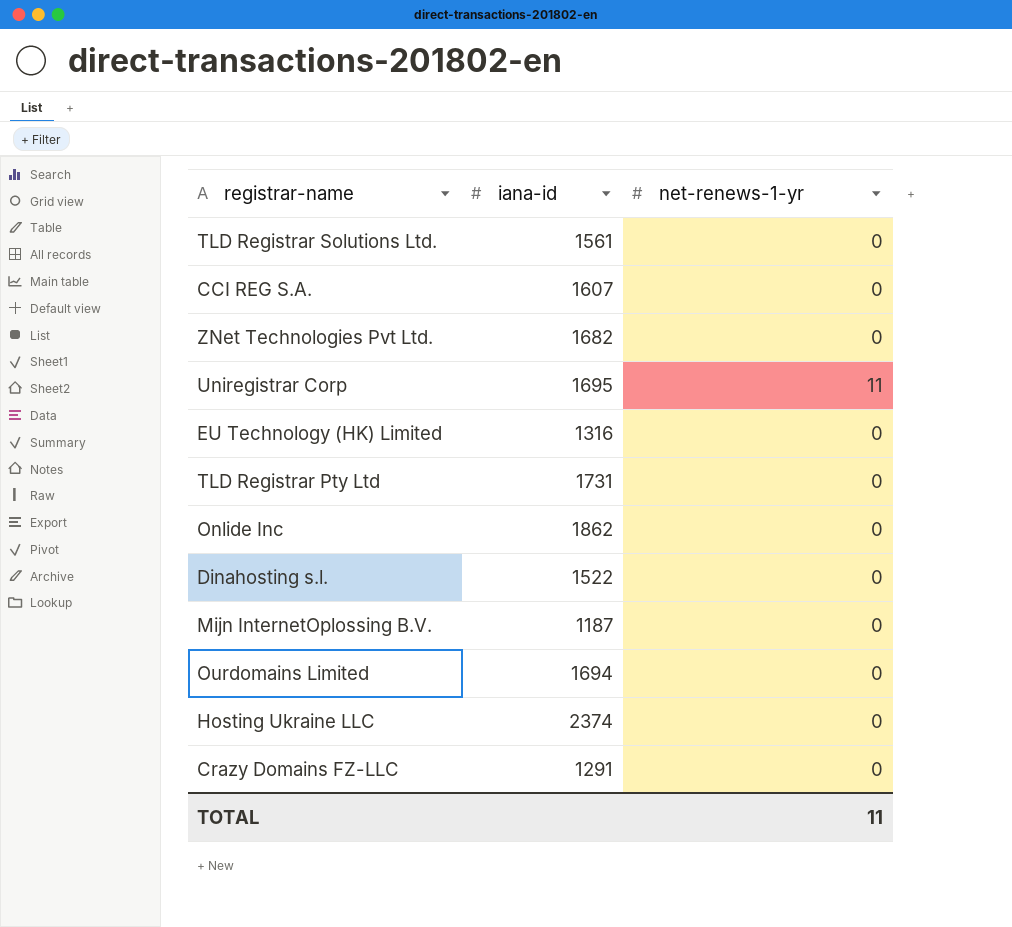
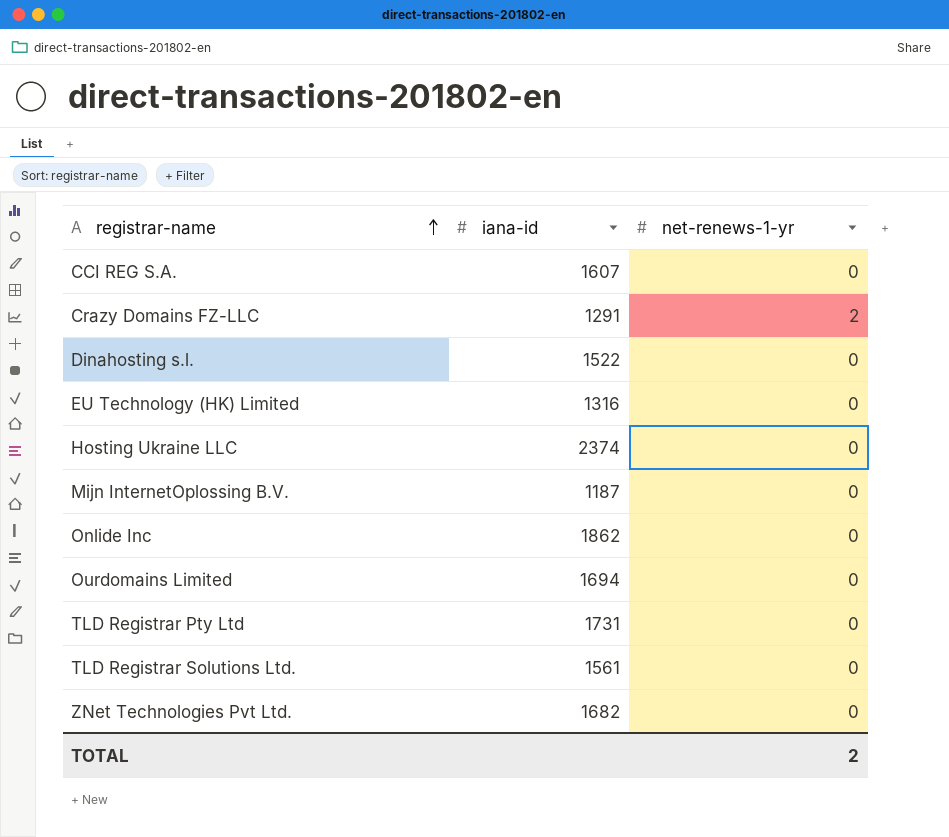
row order: none -> registrar-name ascending
row Uniregistrar Corp: 1695 | 11 -> none
Crazy Domains FZ-LLC | net-renews-1-yr: 0 -> 2
TOTAL | net-renews-1-yr: 11 -> 2

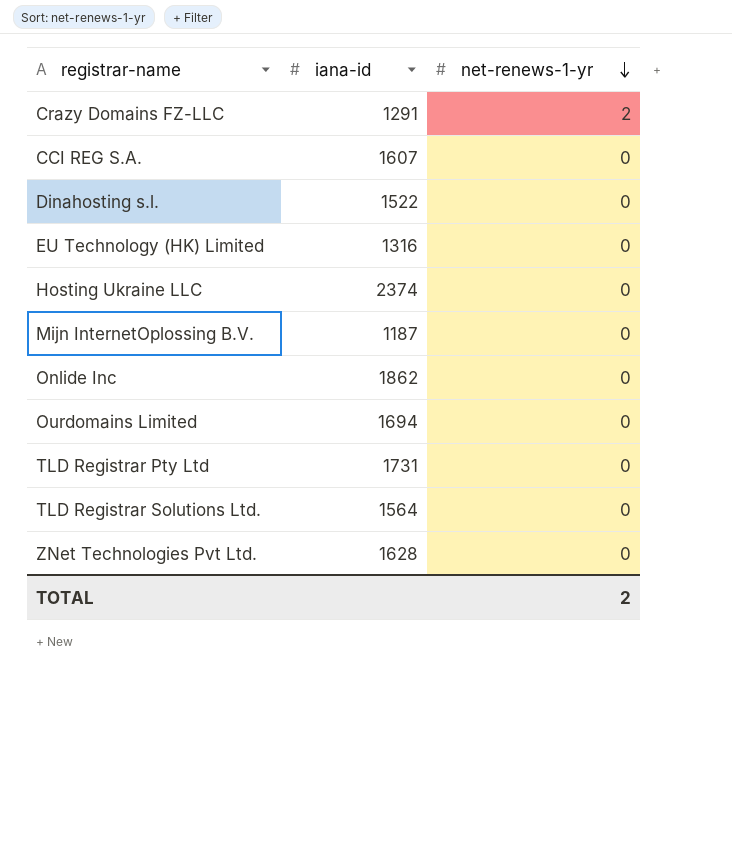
row order: registrar-name ascending -> net-renews-1-yr descending
TLD Registrar Solutions Ltd. | iana-id: 1561 -> 1564
ZNet Technologies Pvt Ltd. | iana-id: 1682 -> 1628

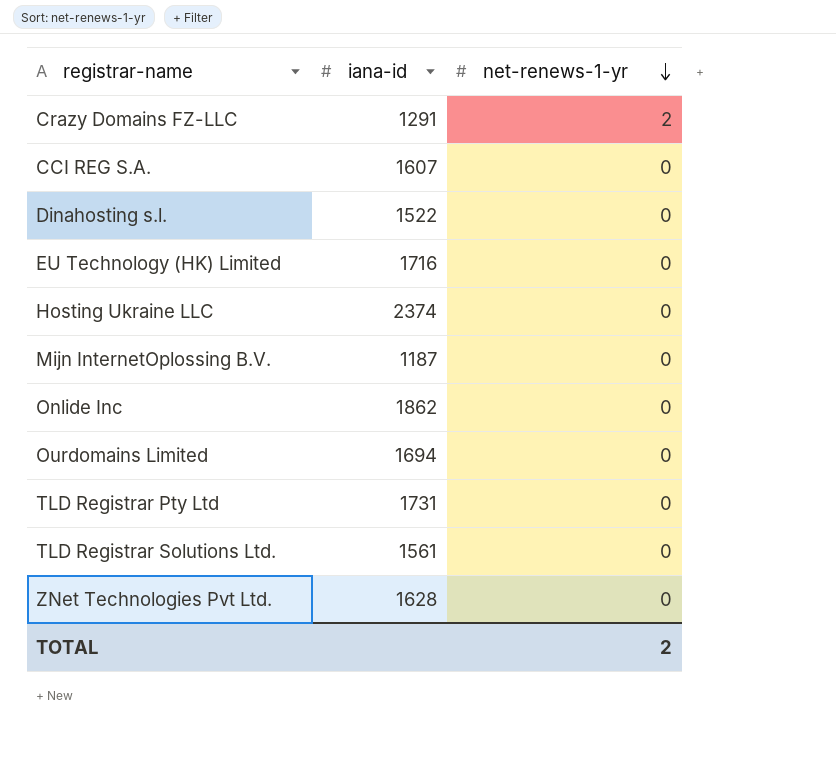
EU Technology (HK) Limited | iana-id: 1316 -> 1716
TLD Registrar Solutions Ltd. | iana-id: 1564 -> 1561

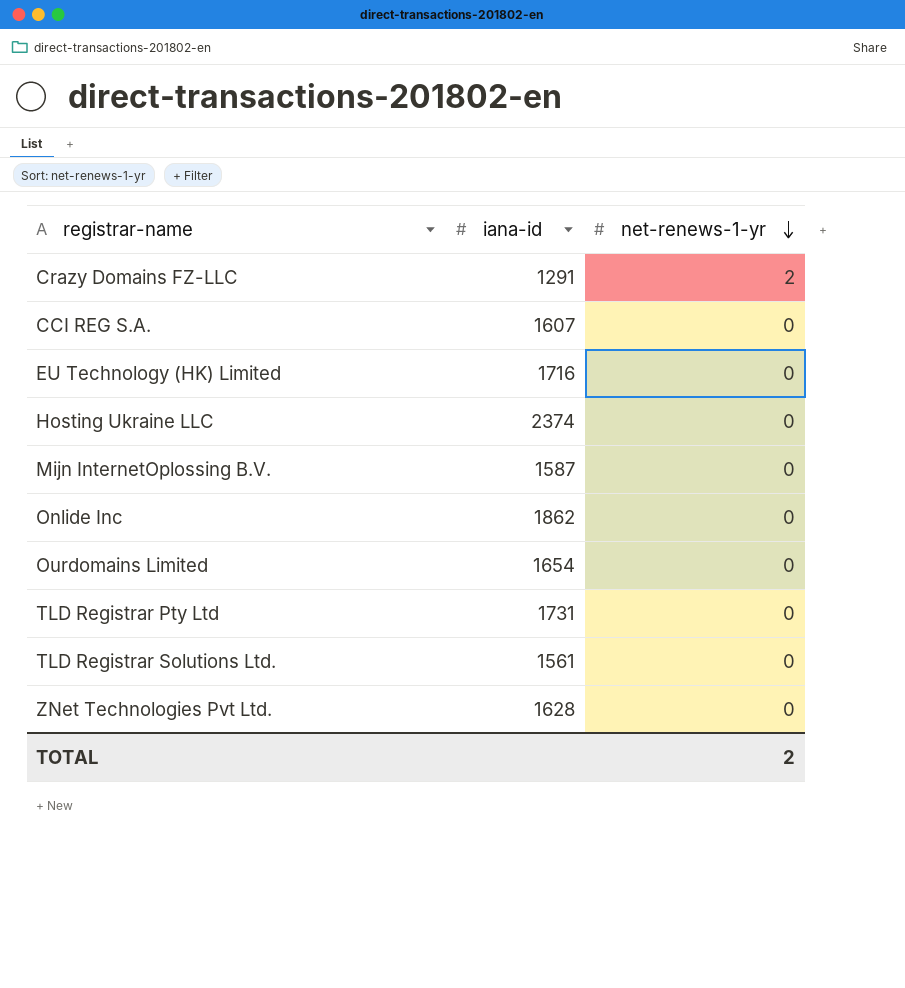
row Dinahosting s.l.: 1522 | 0 -> none
Mijn InternetOplossing B.V. | iana-id: 1187 -> 1587
Ourdomains Limited | iana-id: 1694 -> 1654

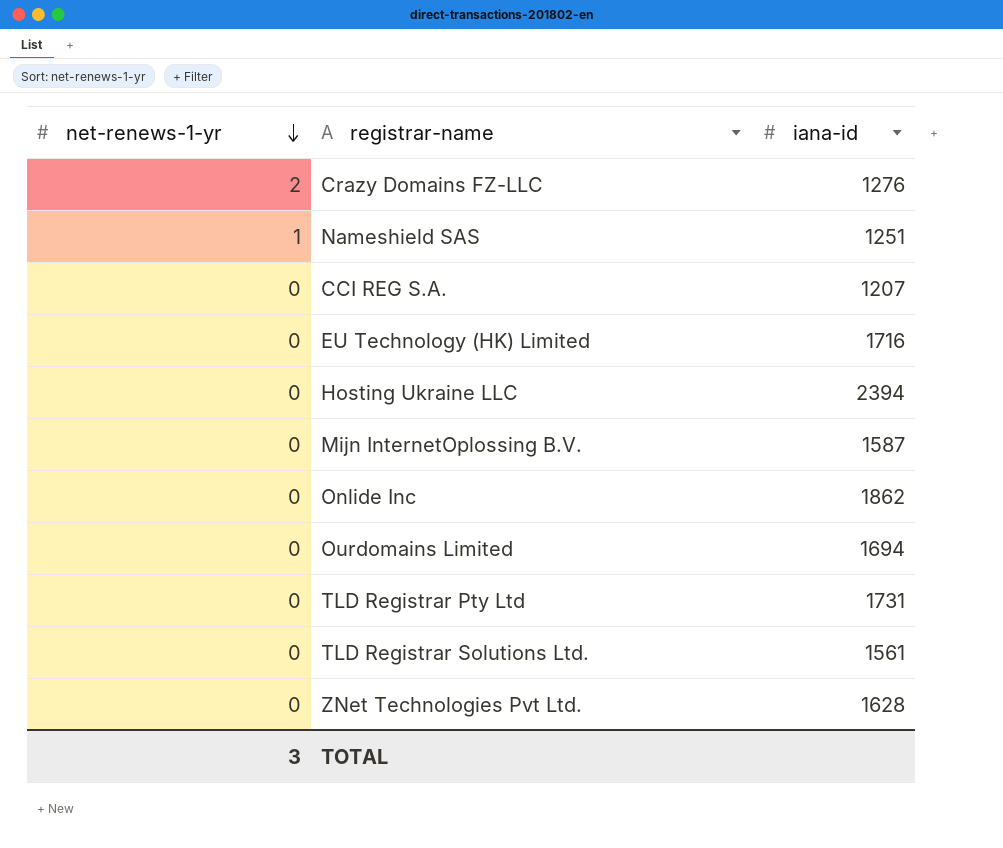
column net-renews-1-yr | position: 3 -> 1
Crazy Domains FZ-LLC | iana-id: 1291 -> 1276
row Nameshield SAS: none -> 1 | 1251
CCI REG S.A. | iana-id: 1607 -> 1207
Hosting Ukraine LLC | iana-id: 2374 -> 2394
Ourdomains Limited | iana-id: 1654 -> 1694
TOTAL | net-renews-1-yr: 2 -> 3

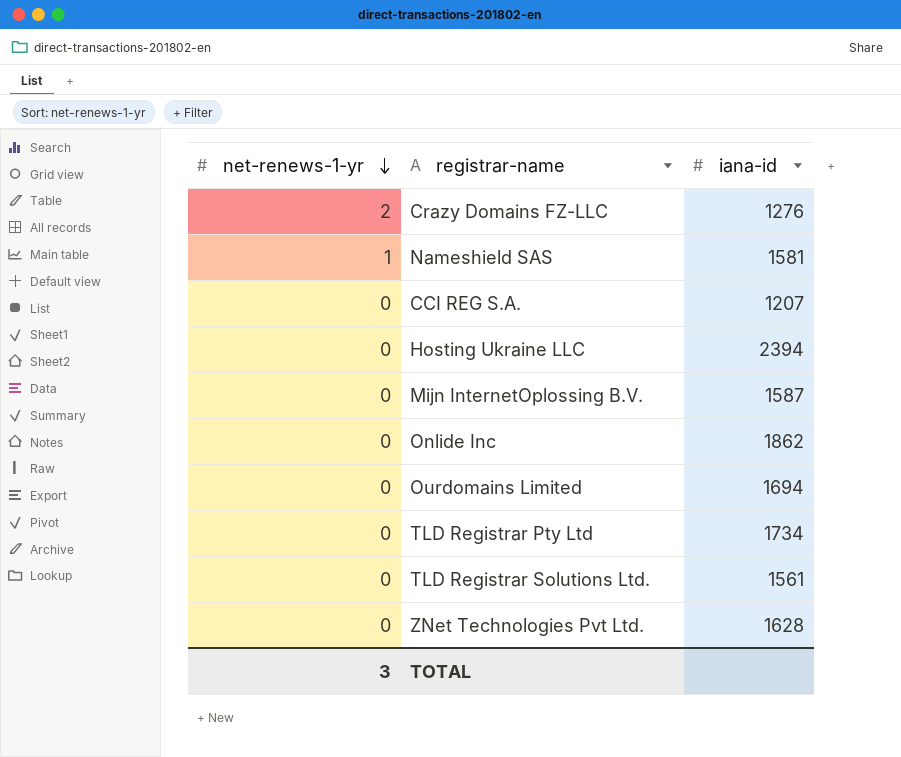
row EU Technology (HK) Limited: 0 | 1716 -> none
Nameshield SAS | iana-id: 1251 -> 1581
TLD Registrar Pty Ltd | iana-id: 1731 -> 1734

